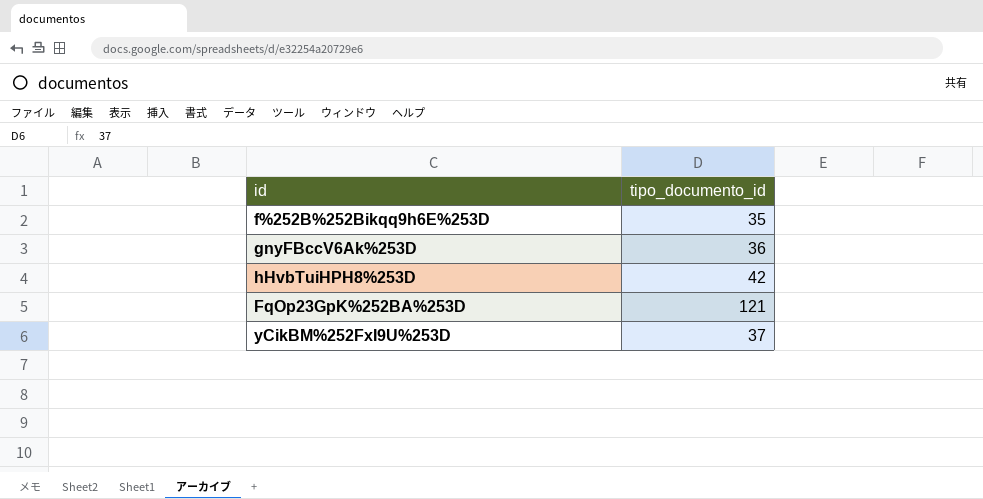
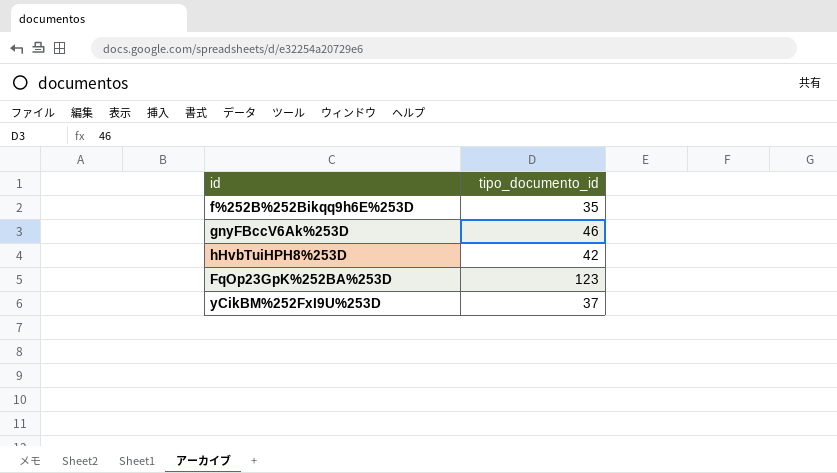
gnyFBccV6Ak%253D | tipo_documento_id: 36 -> 46
FqOp23GpK%252BA%253D | tipo_documento_id: 121 -> 123

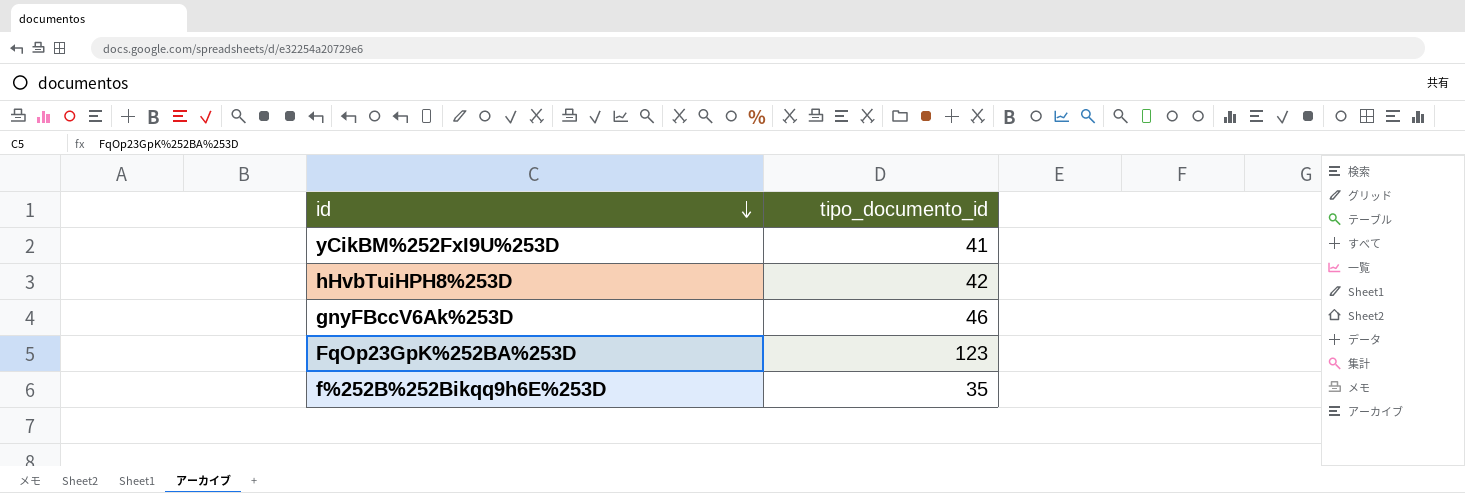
row order: none -> id descending
yCikBM%252FxI9U%253D | tipo_documento_id: 37 -> 41

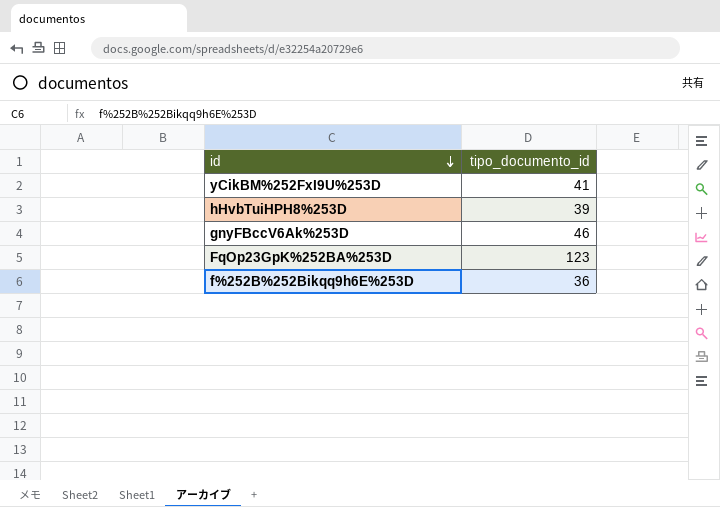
hHvbTuiHPH8%253D | tipo_documento_id: 42 -> 39
f%252B%252Bikqq9h6E%253D | tipo_documento_id: 35 -> 36

